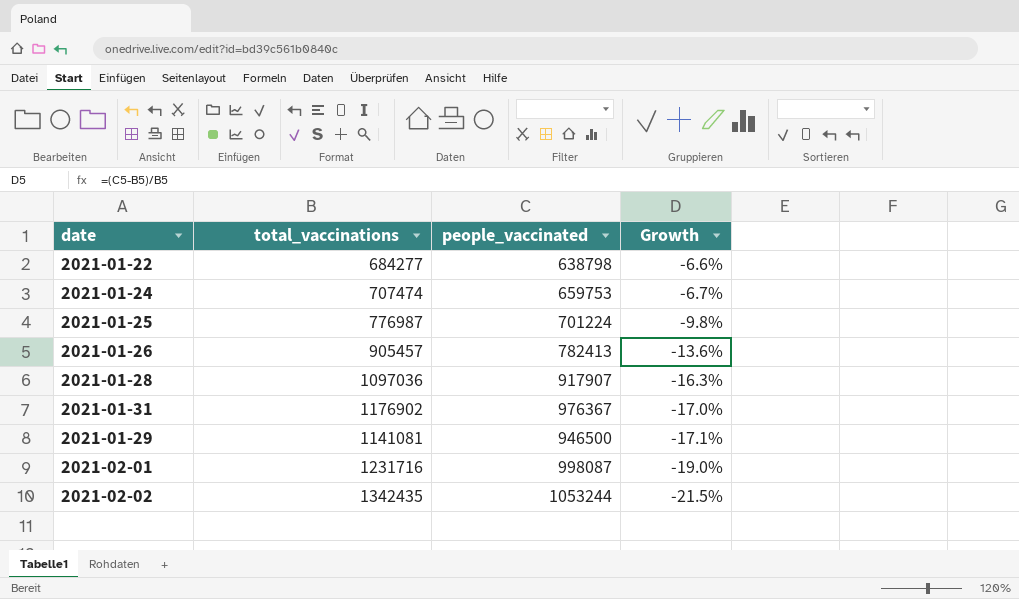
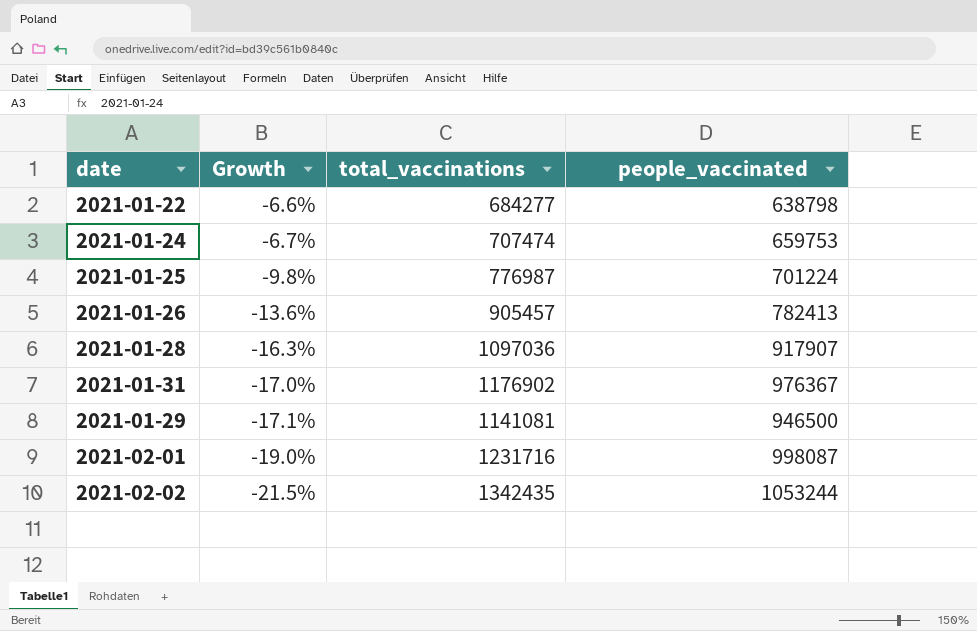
column Growth | position: 4 -> 2

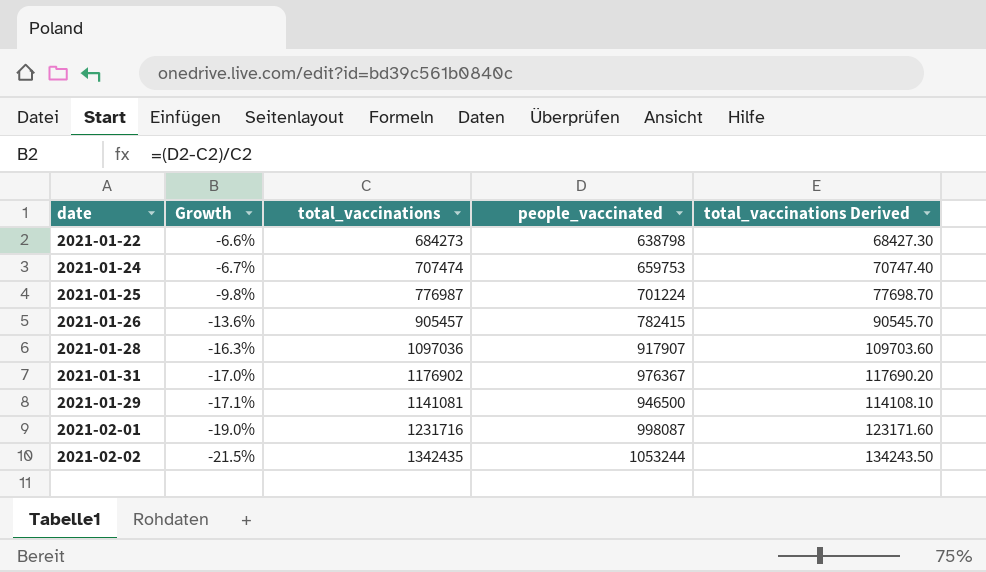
column total_vaccinations Derived | formula: none -> [total_vaccinations] * 0.1
2021-01-22 | total_vaccinations: 684277 -> 684273
2021-01-26 | people_vaccinated: 782413 -> 782415

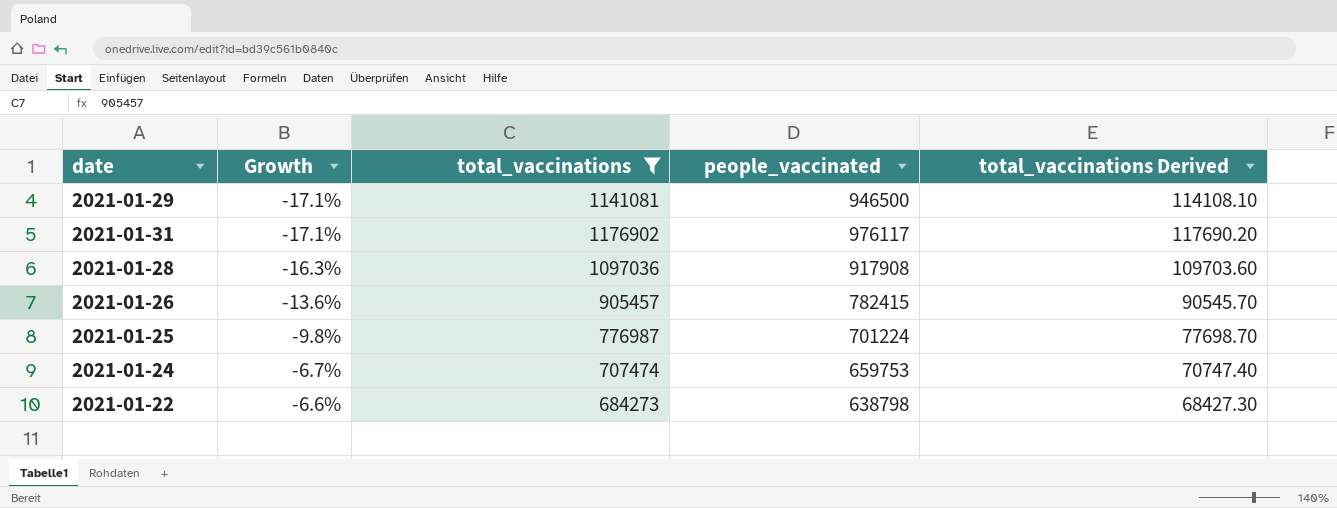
filter: none -> total_vaccinations <= 1176902
row order: Growth descending -> Growth ascending
2021-01-31 | Growth: -17.0% -> -17.1%
2021-01-31 | people_vaccinated: 976367 -> 976117
2021-01-28 | people_vaccinated: 917907 -> 917908

